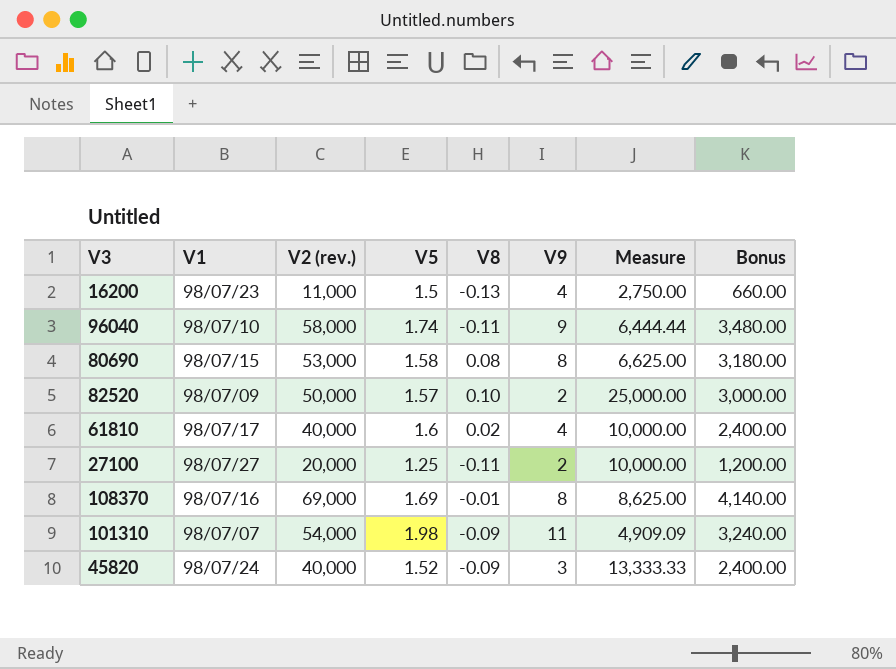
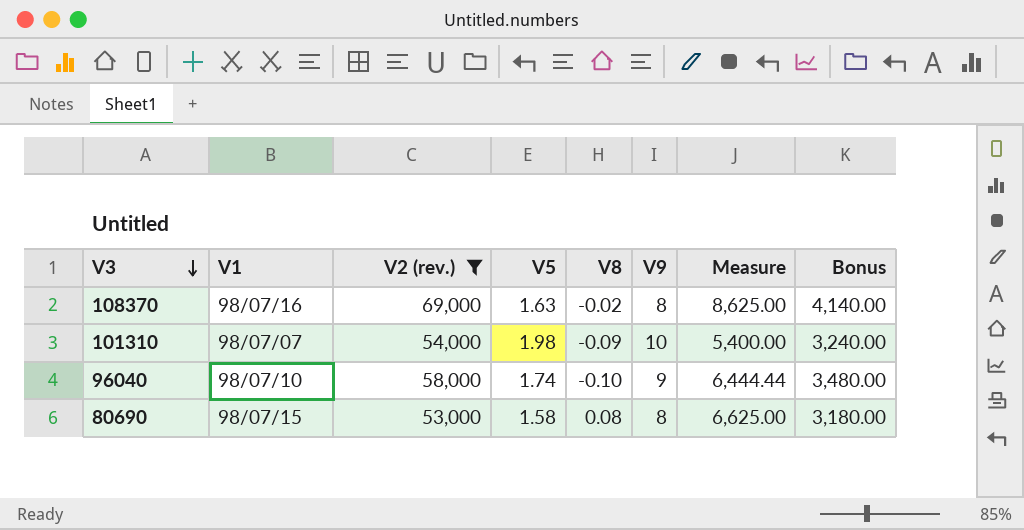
filter: none -> V2 (rev.) >= 53,000
row order: none -> V3 descending
108370 | V5: 1.69 -> 1.63
108370 | V8: -0.01 -> -0.02
101310 | V9: 11 -> 10
101310 | Measure: 4,909.09 -> 5,400.00
96040 | V8: -0.11 -> -0.10

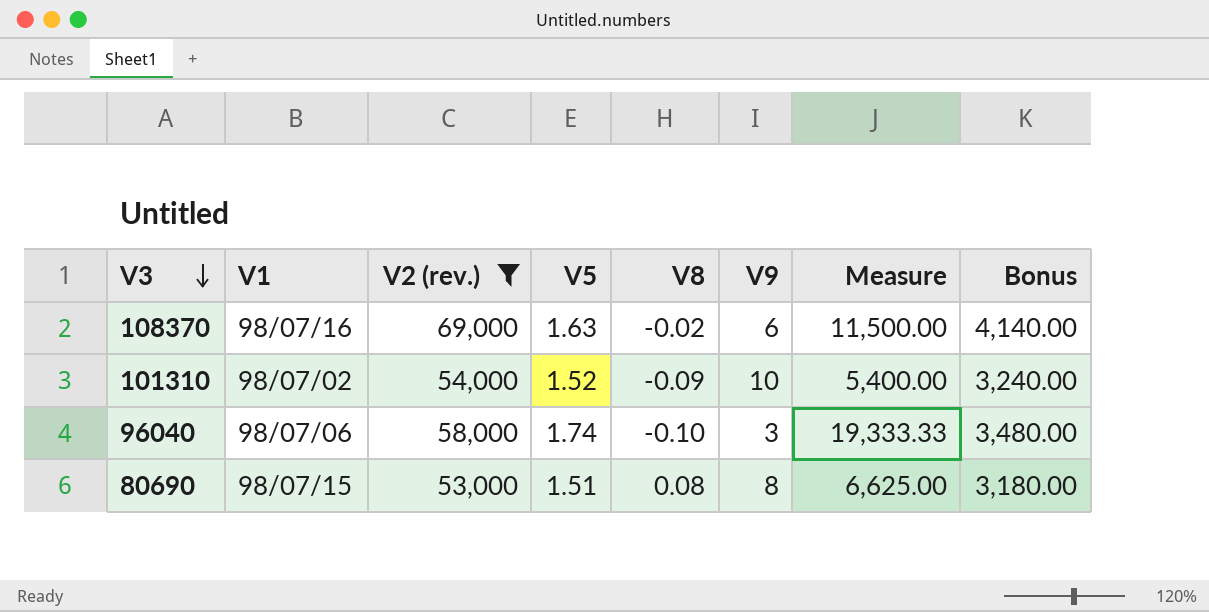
108370 | V9: 8 -> 6
108370 | Measure: 8,625.00 -> 11,500.00
101310 | V1: 98/07/07 -> 98/07/02
101310 | V5: 1.98 -> 1.52
96040 | V1: 98/07/10 -> 98/07/06
96040 | V9: 9 -> 3
96040 | Measure: 6,444.44 -> 19,333.33
80690 | V5: 1.58 -> 1.51

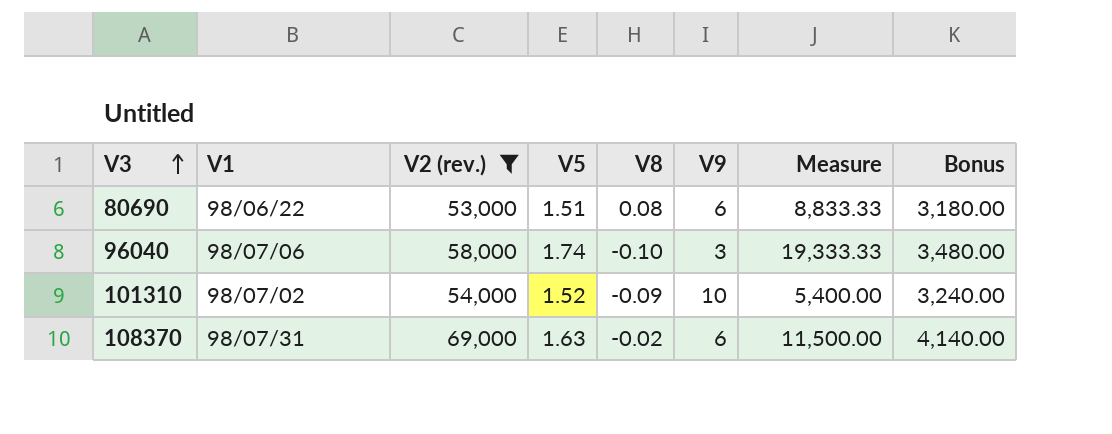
row order: V3 descending -> V3 ascending
80690 | V1: 98/07/15 -> 98/06/22
80690 | V9: 8 -> 6
80690 | Measure: 6,625.00 -> 8,833.33
108370 | V1: 98/07/16 -> 98/07/31

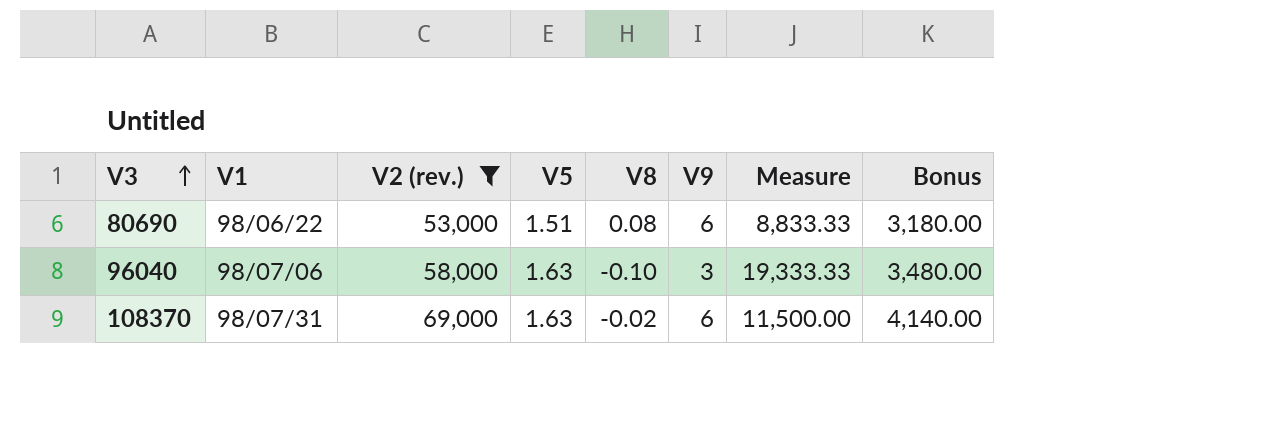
row 101310: 98/07/02 | 54,000 | 1.52 | -0.09 | 10 | 5,400.00 | 3,240.00 -> none
96040 | V5: 1.74 -> 1.63

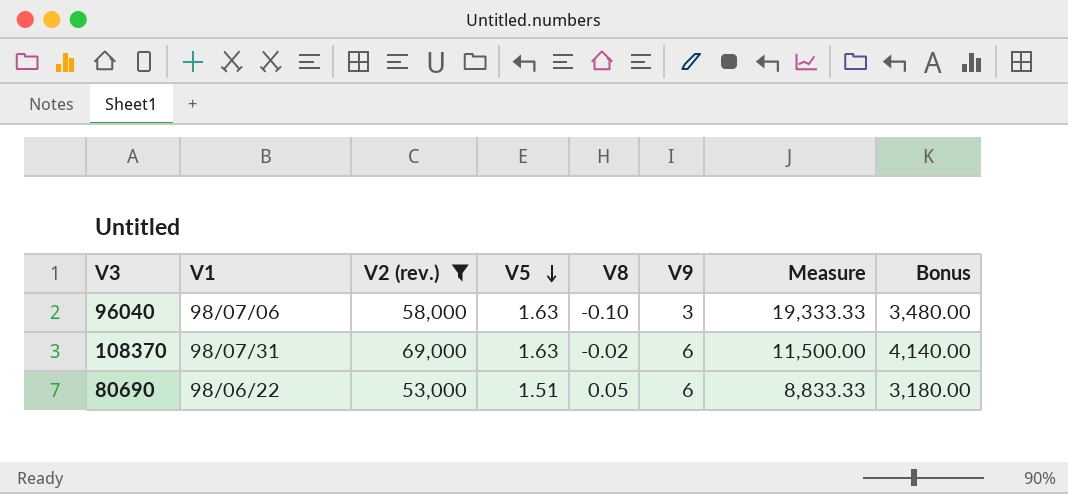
row order: V3 ascending -> V5 descending
80690 | V8: 0.08 -> 0.05

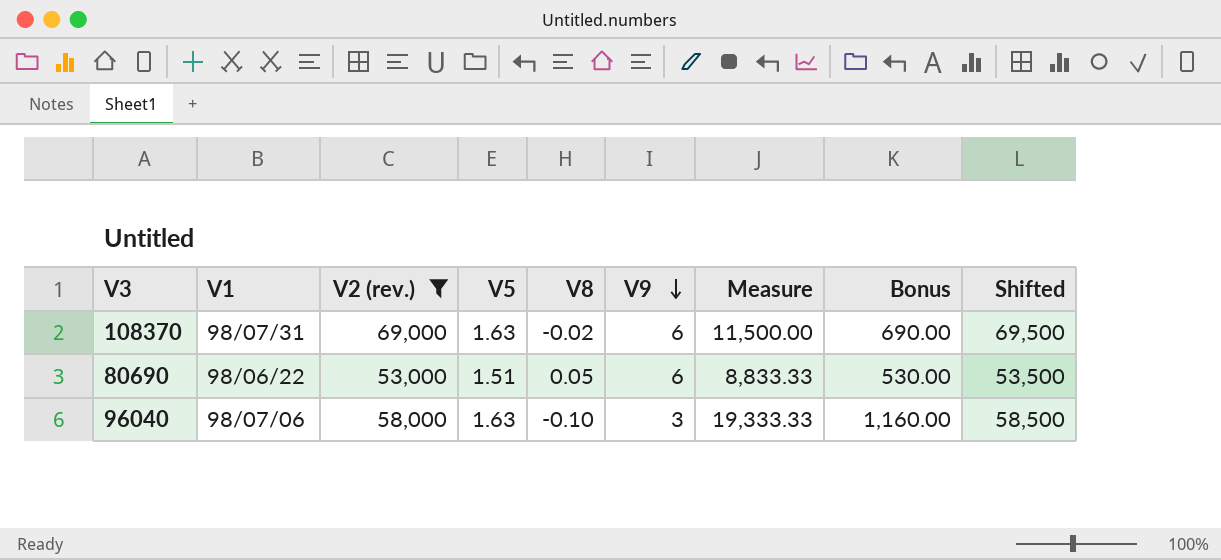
row order: V5 descending -> V9 descending
column Bonus | formula: [V2 (rev.)] * 0.06 -> [Measure] * 0.06
column Shifted | formula: none -> [V2 (rev.)] + 500

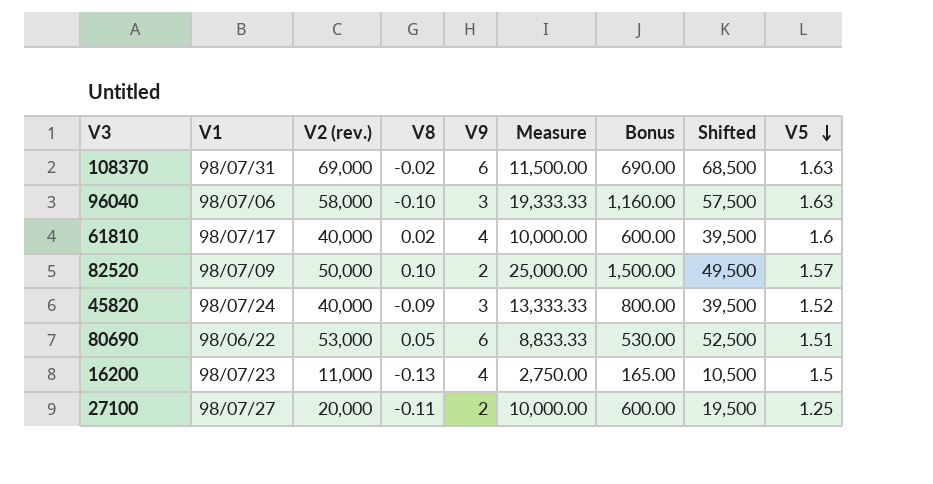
filter: V2 (rev.) >= 53,000 -> none
row order: V9 descending -> V5 descending
column Shifted | formula: [V2 (rev.)] + 500 -> [V2 (rev.)] - 500
column V5 | position: 4 -> 9

